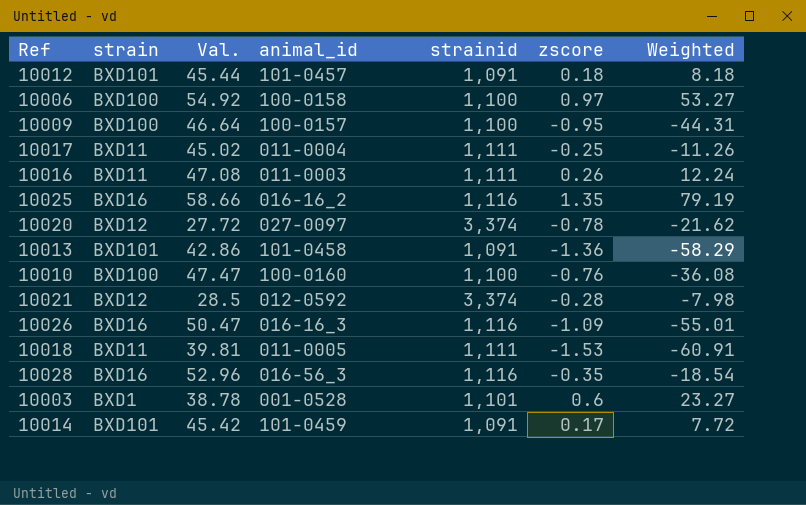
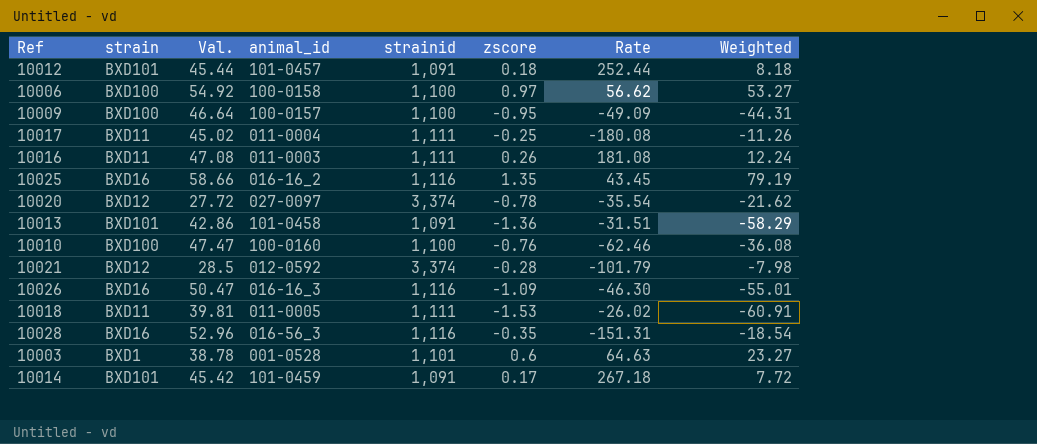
column Rate | formula: none -> [Val.] / [zscore]

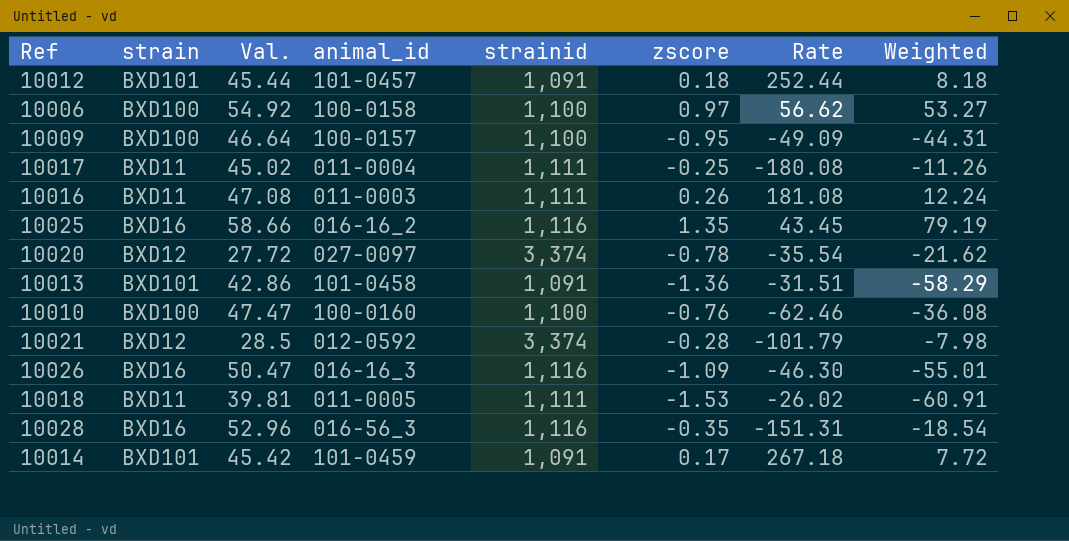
row 10003: BXD1 | 38.78 | 001-0528 | 1,101 | 0.6 | 64.63 | 23.27 -> none

